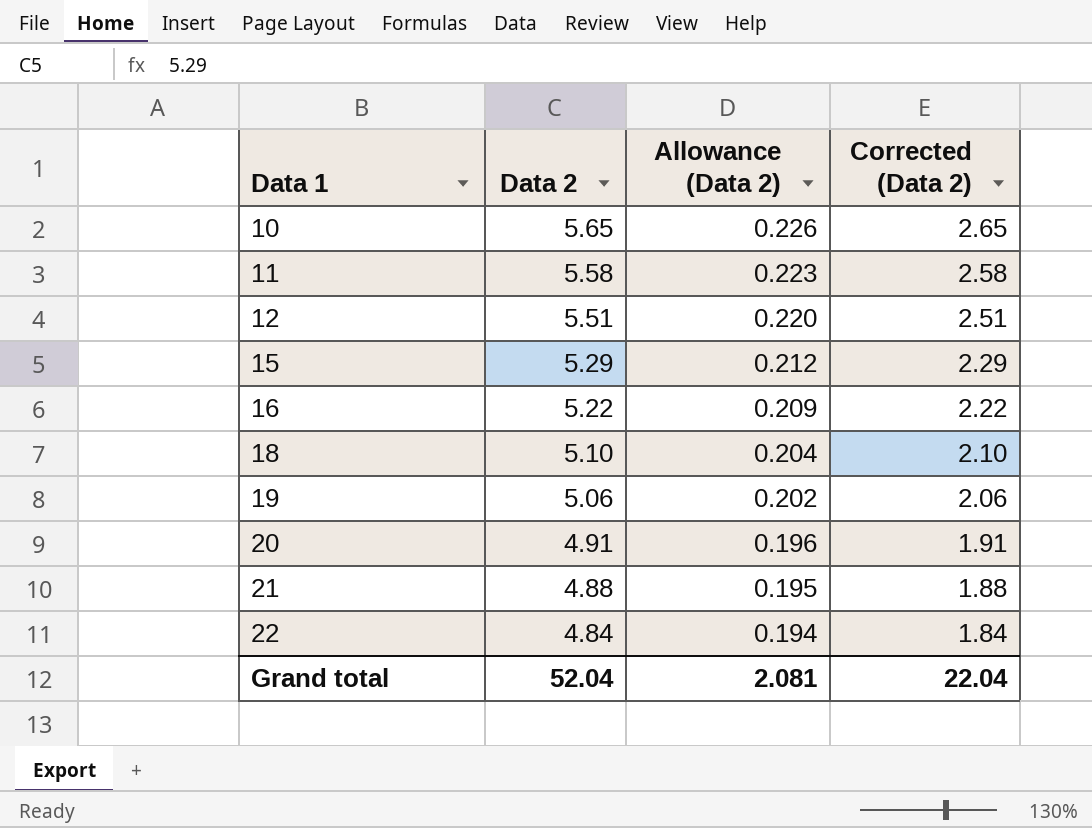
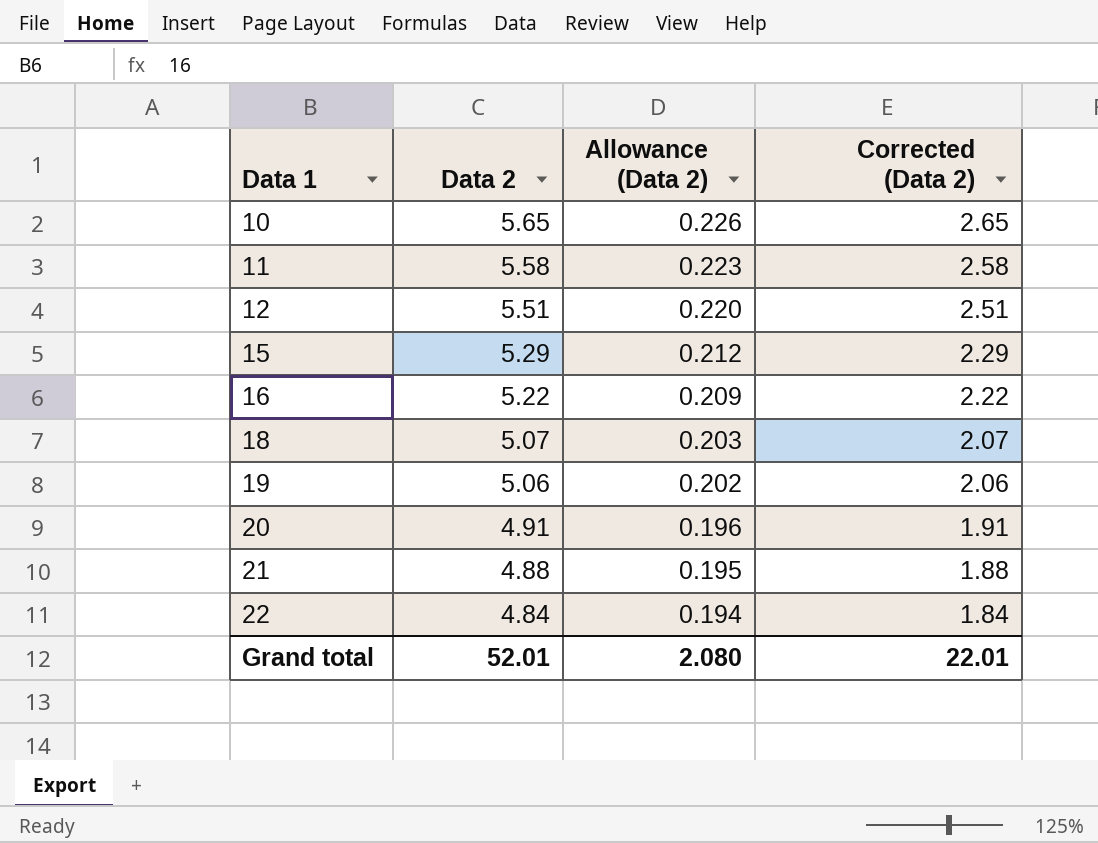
18 | Data 2: 5.10 -> 5.07
18 | Allowance (Data 2): 0.204 -> 0.203
18 | Corrected (Data 2): 2.10 -> 2.07
Grand total | Data 2: 52.04 -> 52.01
Grand total | Allowance (Data 2): 2.081 -> 2.080
Grand total | Corrected (Data 2): 22.04 -> 22.01

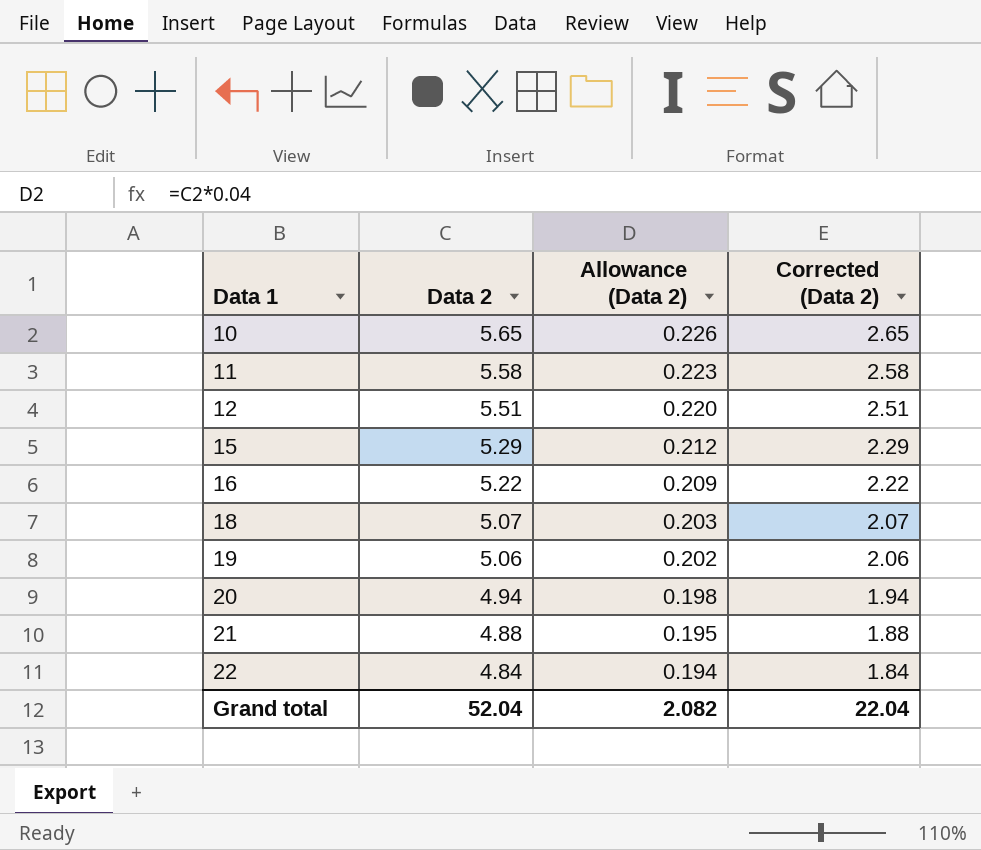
20 | Data 2: 4.91 -> 4.94
20 | Allowance (Data 2): 0.196 -> 0.198
20 | Corrected (Data 2): 1.91 -> 1.94
Grand total | Data 2: 52.01 -> 52.04
Grand total | Allowance (Data 2): 2.080 -> 2.082
Grand total | Corrected (Data 2): 22.01 -> 22.04

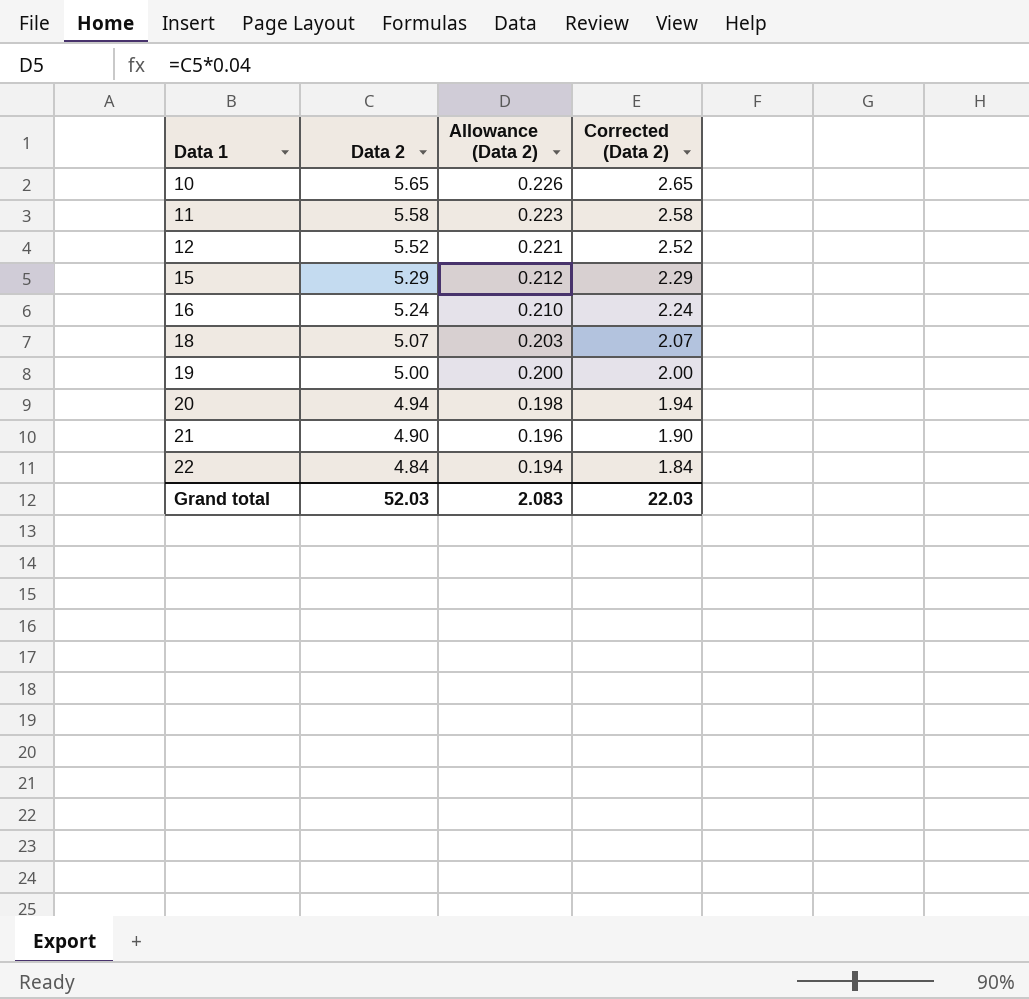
12 | Data 2: 5.51 -> 5.52
12 | Allowance (Data 2): 0.220 -> 0.221
12 | Corrected (Data 2): 2.51 -> 2.52
16 | Data 2: 5.22 -> 5.24
16 | Allowance (Data 2): 0.209 -> 0.210
16 | Corrected (Data 2): 2.22 -> 2.24
19 | Data 2: 5.06 -> 5.00
19 | Allowance (Data 2): 0.202 -> 0.200
19 | Corrected (Data 2): 2.06 -> 2.00
21 | Data 2: 4.88 -> 4.90
21 | Allowance (Data 2): 0.195 -> 0.196
21 | Corrected (Data 2): 1.88 -> 1.90
Grand total | Data 2: 52.04 -> 52.03
Grand total | Allowance (Data 2): 2.082 -> 2.083
Grand total | Corrected (Data 2): 22.04 -> 22.03

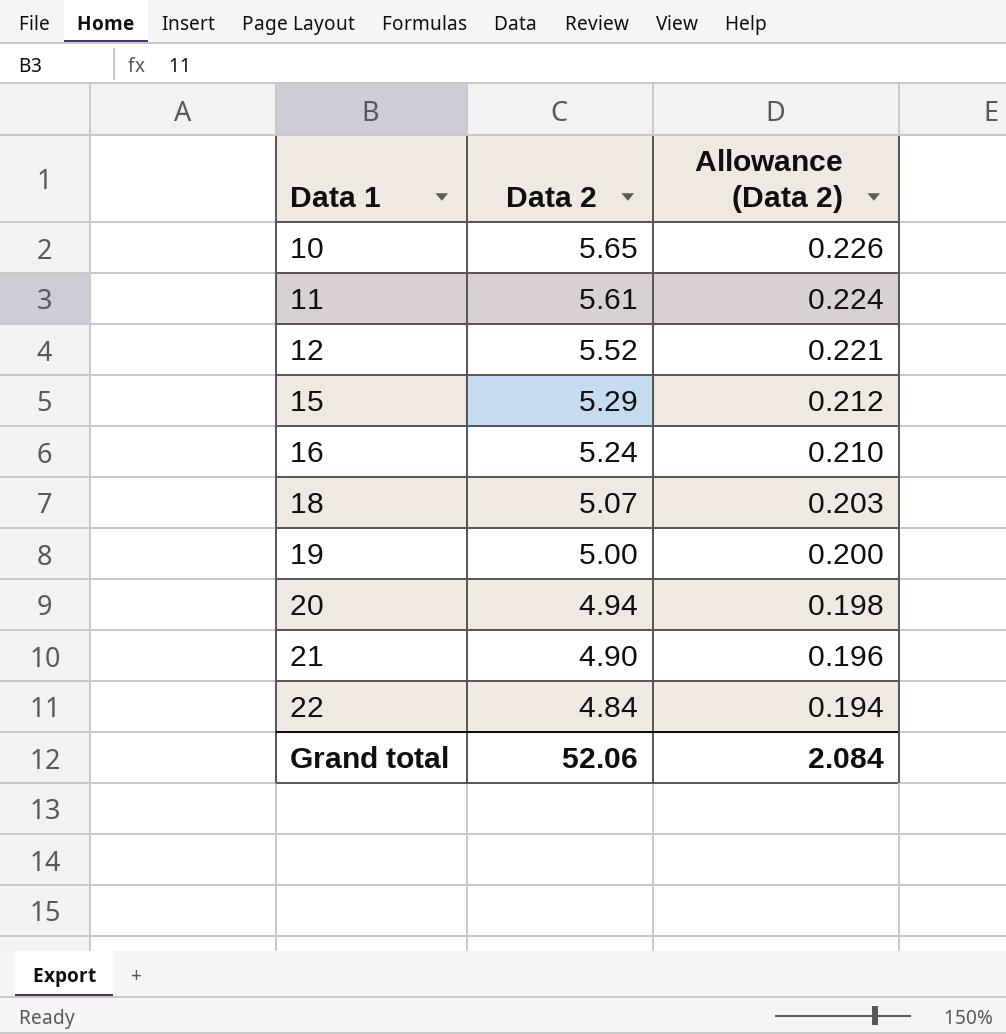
column Corrected (Data 2) | formula: [Data 2] - 3 -> none
11 | Data 2: 5.58 -> 5.61
11 | Allowance (Data 2): 0.223 -> 0.224
Grand total | Data 2: 52.03 -> 52.06
Grand total | Allowance (Data 2): 2.083 -> 2.084

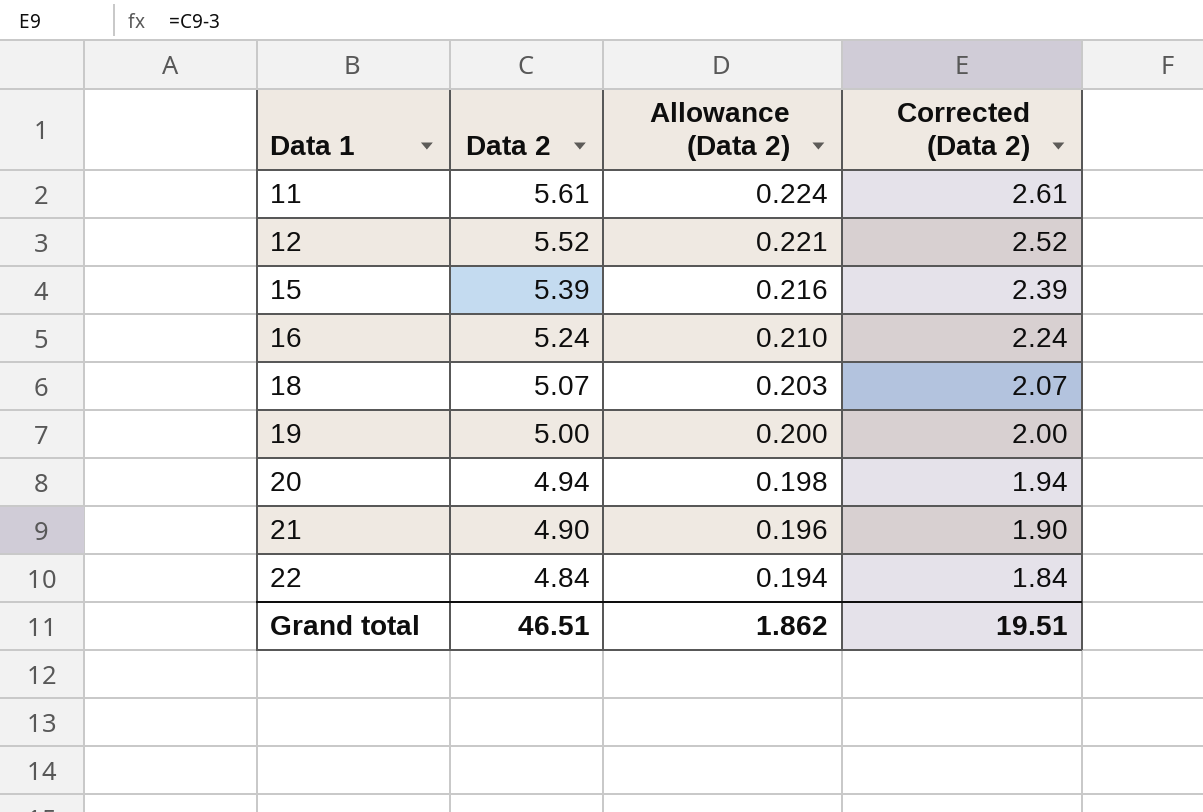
column Corrected (Data 2) | formula: none -> [Data 2] - 3
row 10: 5.65 | 0.226 -> none
15 | Data 2: 5.29 -> 5.39
15 | Allowance (Data 2): 0.212 -> 0.216
Grand total | Data 2: 52.06 -> 46.51
Grand total | Allowance (Data 2): 2.084 -> 1.862

